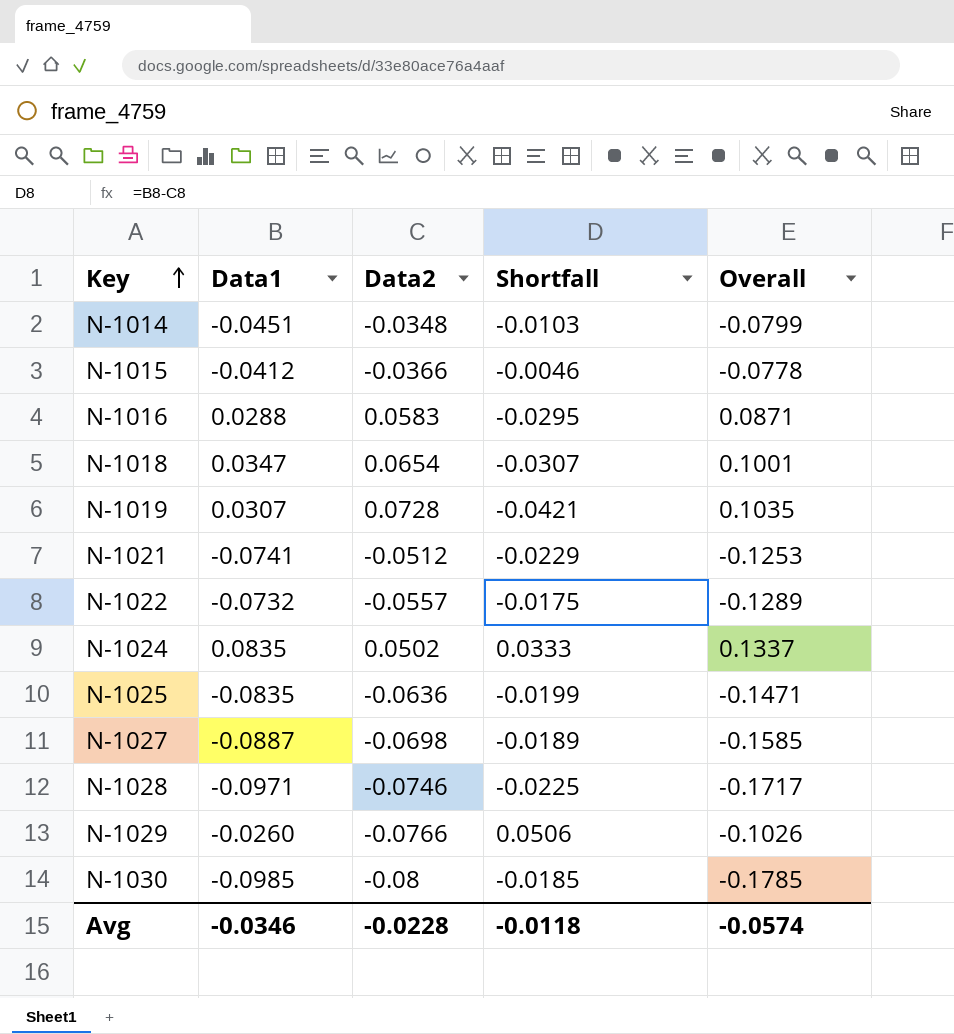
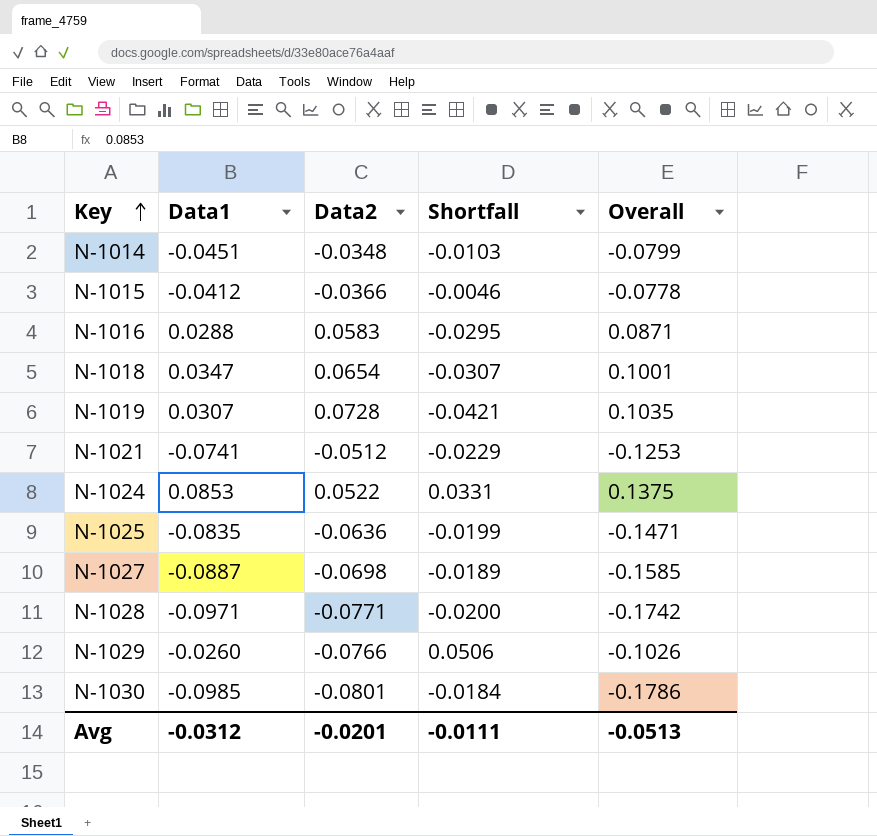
row N-1022: -0.0732 | -0.0557 | -0.0175 | -0.1289 -> none
N-1024 | Data1: 0.0835 -> 0.0853
N-1024 | Data2: 0.0502 -> 0.0522
N-1024 | Shortfall: 0.0333 -> 0.0331
N-1024 | Overall: 0.1337 -> 0.1375
N-1028 | Data2: -0.0746 -> -0.0771
N-1028 | Shortfall: -0.0225 -> -0.0200
N-1028 | Overall: -0.1717 -> -0.1742
N-1030 | Data2: -0.08 -> -0.0801
N-1030 | Shortfall: -0.0185 -> -0.0184
N-1030 | Overall: -0.1785 -> -0.1786
Avg | Data1: -0.0346 -> -0.0312
Avg | Data2: -0.0228 -> -0.0201
Avg | Shortfall: -0.0118 -> -0.0111
Avg | Overall: -0.0574 -> -0.0513

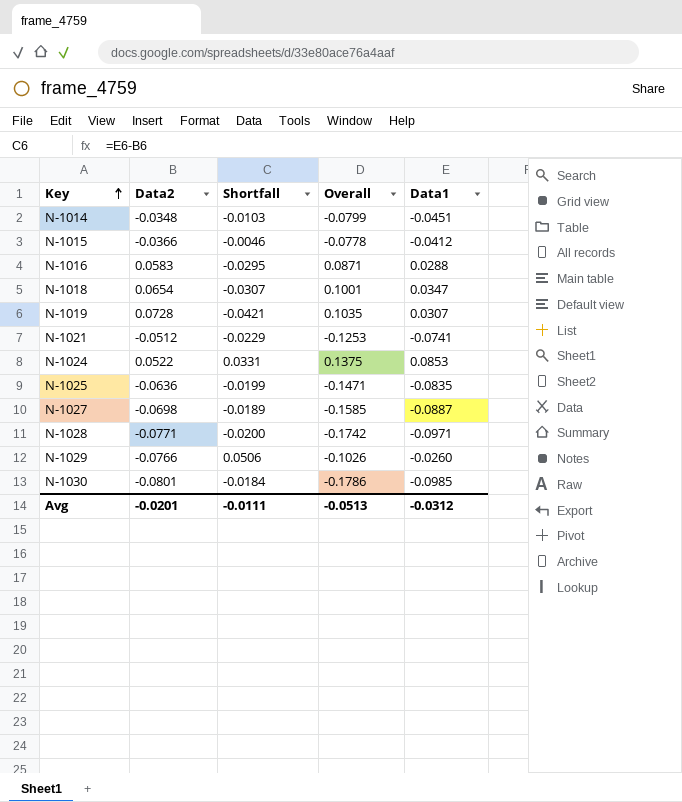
column Data1 | position: 2 -> 5

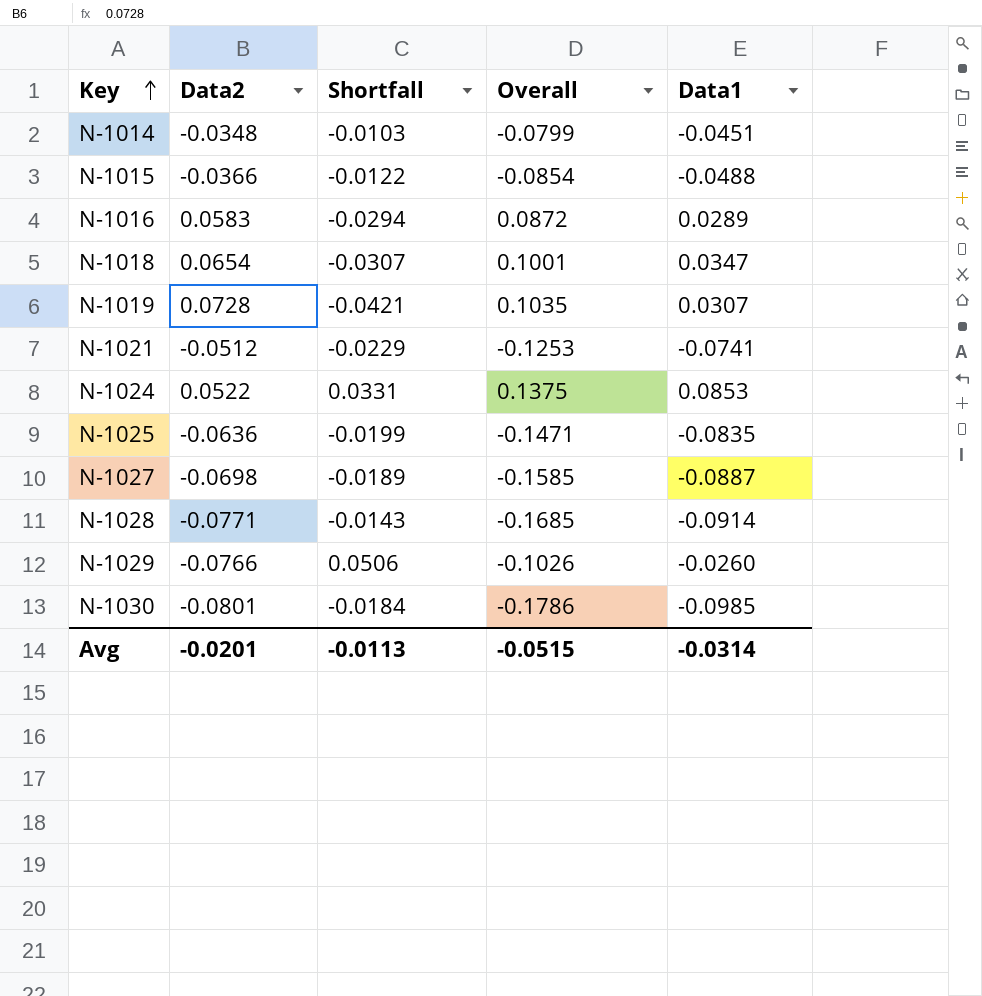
N-1015 | Shortfall: -0.0046 -> -0.0122
N-1015 | Overall: -0.0778 -> -0.0854
N-1015 | Data1: -0.0412 -> -0.0488
N-1016 | Shortfall: -0.0295 -> -0.0294
N-1016 | Overall: 0.0871 -> 0.0872
N-1016 | Data1: 0.0288 -> 0.0289
N-1028 | Shortfall: -0.0200 -> -0.0143
N-1028 | Overall: -0.1742 -> -0.1685
N-1028 | Data1: -0.0971 -> -0.0914
Avg | Shortfall: -0.0111 -> -0.0113
Avg | Overall: -0.0513 -> -0.0515
Avg | Data1: -0.0312 -> -0.0314

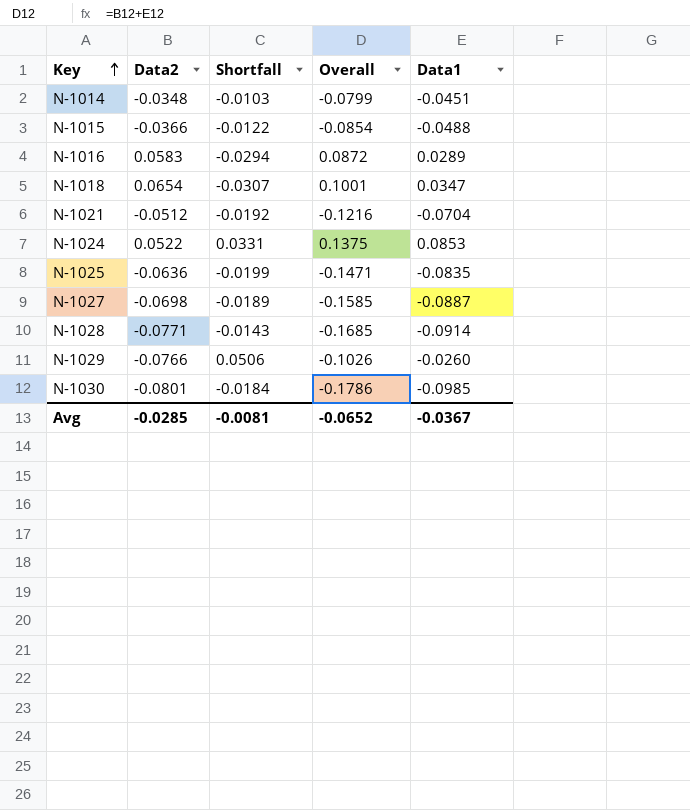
row N-1019: 0.0728 | -0.0421 | 0.1035 | 0.0307 -> none
N-1021 | Shortfall: -0.0229 -> -0.0192
N-1021 | Overall: -0.1253 -> -0.1216
N-1021 | Data1: -0.0741 -> -0.0704
Avg | Data2: -0.0201 -> -0.0285
Avg | Shortfall: -0.0113 -> -0.0081
Avg | Overall: -0.0515 -> -0.0652
Avg | Data1: -0.0314 -> -0.0367

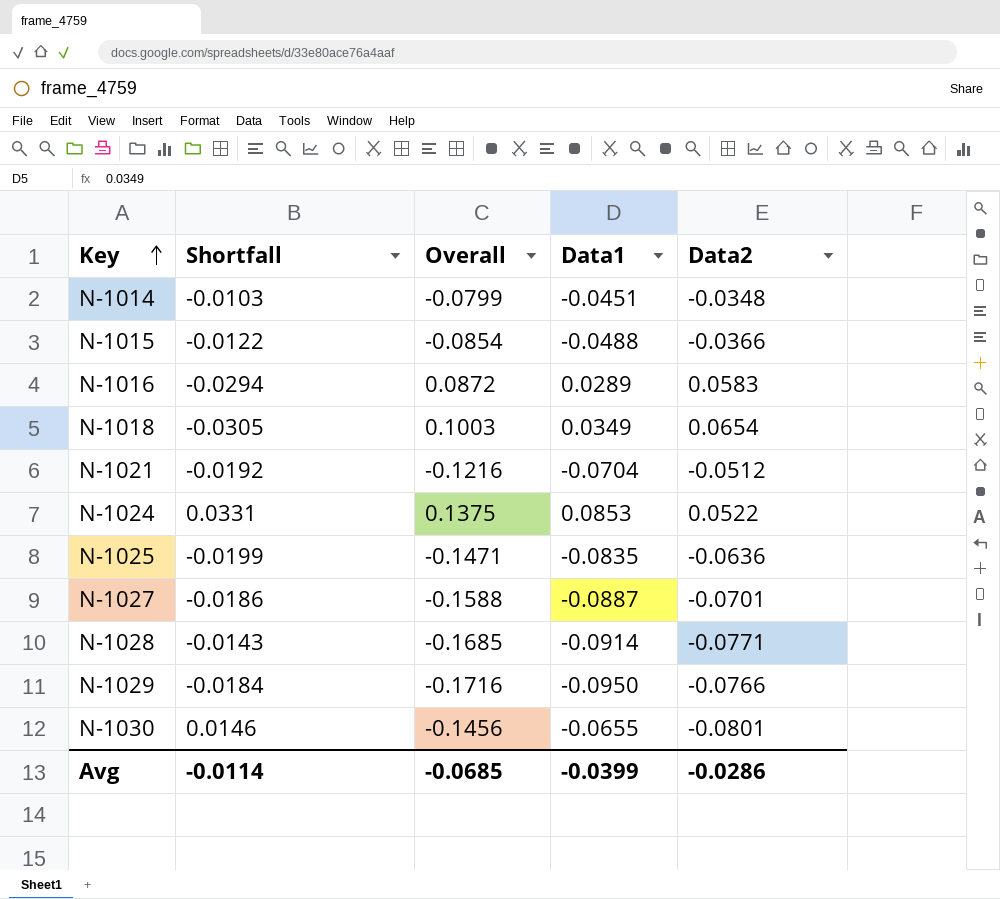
column Data2 | position: 2 -> 5
N-1018 | Shortfall: -0.0307 -> -0.0305
N-1018 | Overall: 0.1001 -> 0.1003
N-1018 | Data1: 0.0347 -> 0.0349
N-1027 | Shortfall: -0.0189 -> -0.0186
N-1027 | Overall: -0.1585 -> -0.1588
N-1027 | Data2: -0.0698 -> -0.0701
N-1029 | Shortfall: 0.0506 -> -0.0184
N-1029 | Overall: -0.1026 -> -0.1716
N-1029 | Data1: -0.0260 -> -0.0950
N-1030 | Shortfall: -0.0184 -> 0.0146
N-1030 | Overall: -0.1786 -> -0.1456
N-1030 | Data1: -0.0985 -> -0.0655
Avg | Shortfall: -0.0081 -> -0.0114
Avg | Overall: -0.0652 -> -0.0685
Avg | Data1: -0.0367 -> -0.0399
Avg | Data2: -0.0285 -> -0.0286

